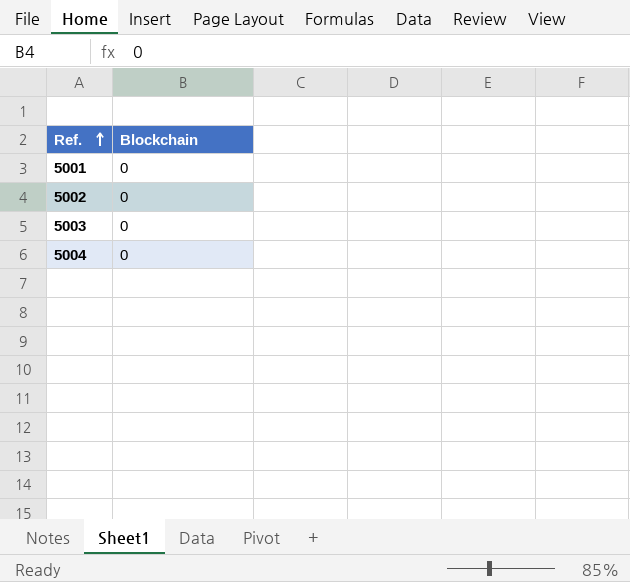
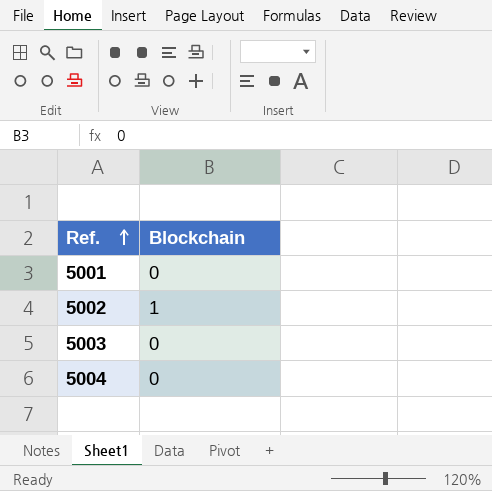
5002 | Blockchain: 0 -> 1

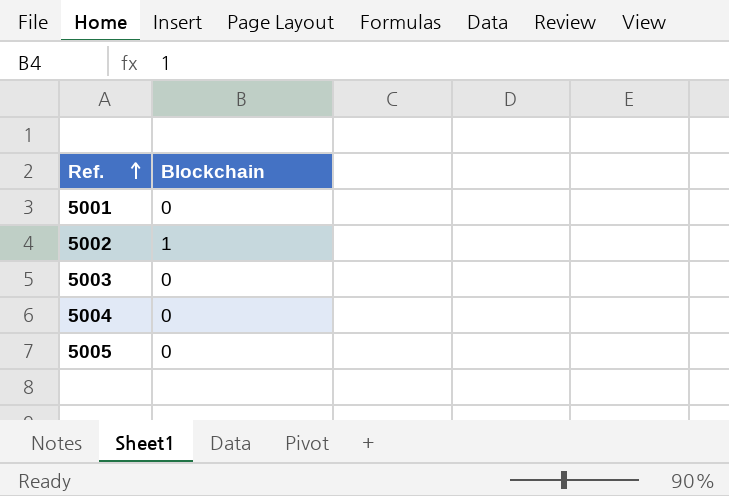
row 5005: none -> 0

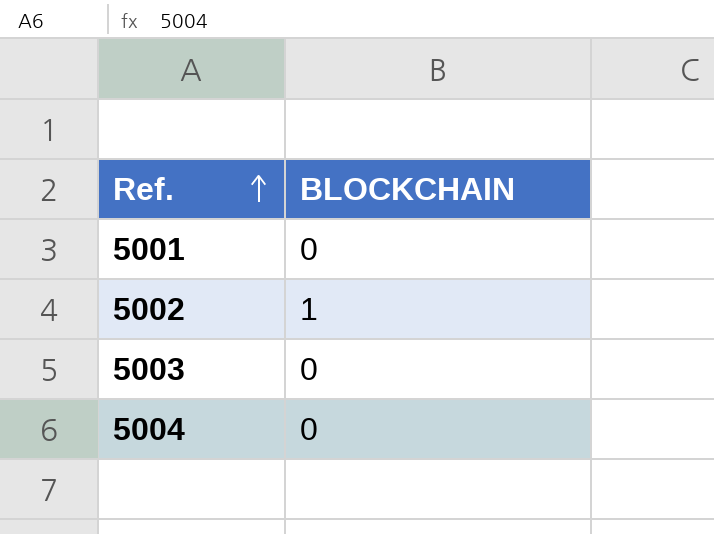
column name: Blockchain -> BLOCKCHAIN
row 5005: 0 -> none

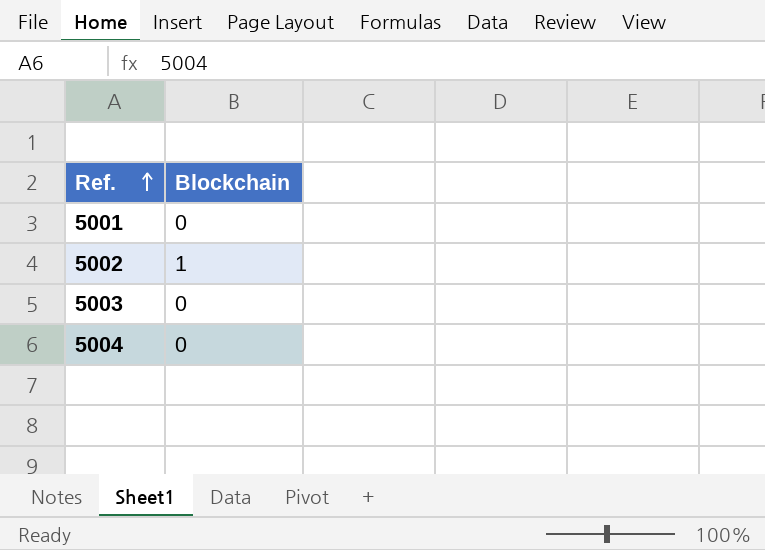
column name: BLOCKCHAIN -> Blockchain

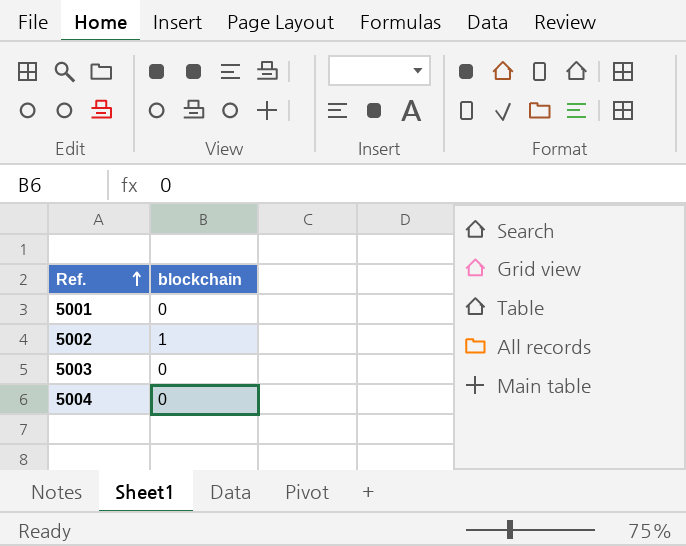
column name: Blockchain -> blockchain

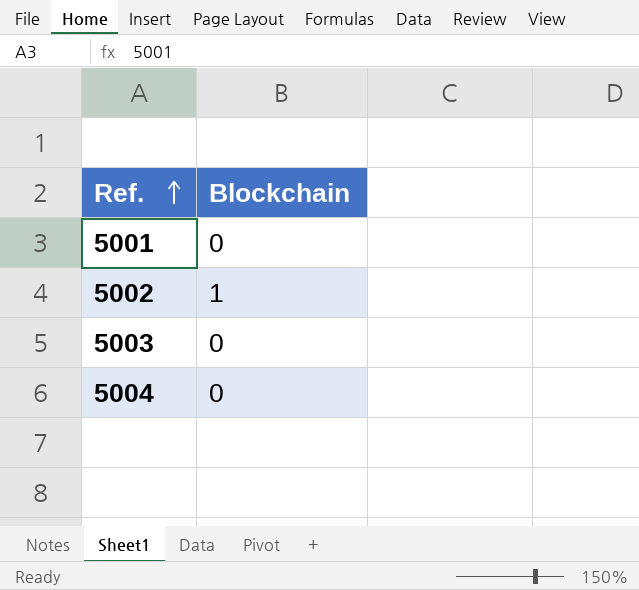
column name: blockchain -> Blockchain

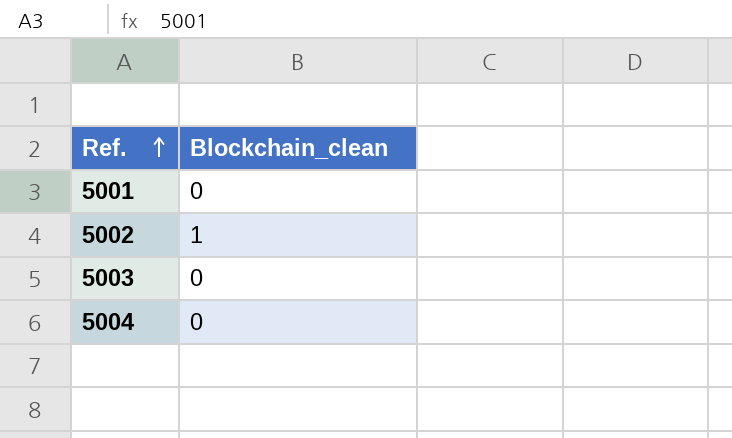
column name: Blockchain -> Blockchain_clean

